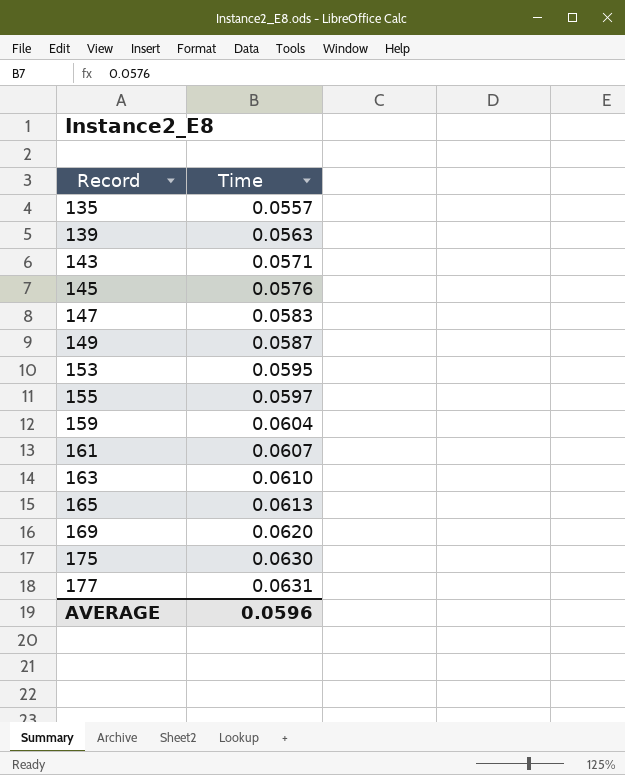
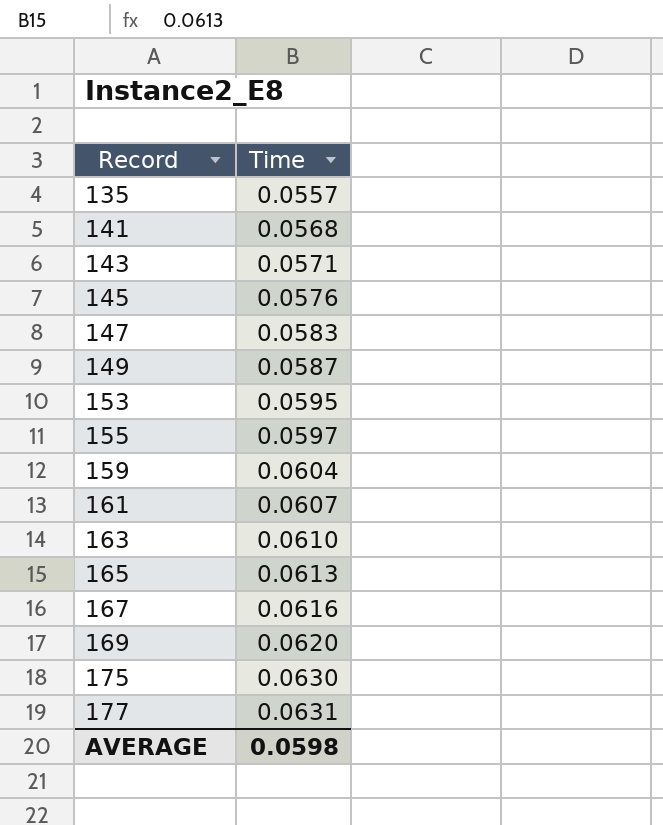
row 139: 0.0563 -> none
row 141: none -> 0.0568
row 167: none -> 0.0616
AVERAGE | Time: 0.0596 -> 0.0598

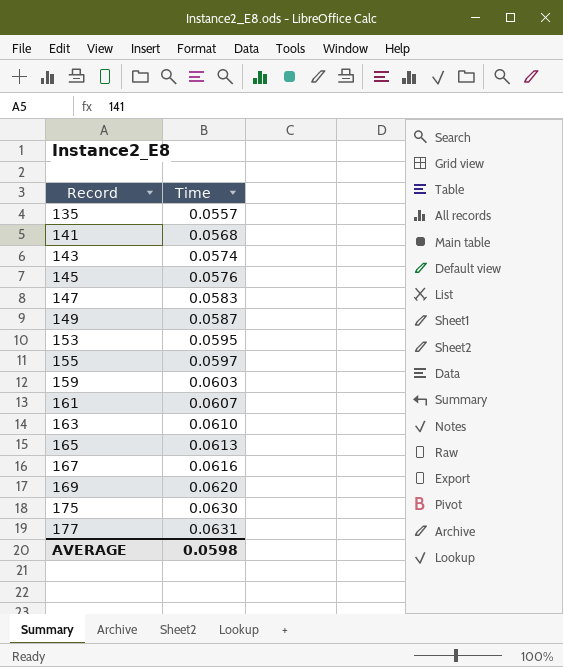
143 | Time: 0.0571 -> 0.0574
159 | Time: 0.0604 -> 0.0603

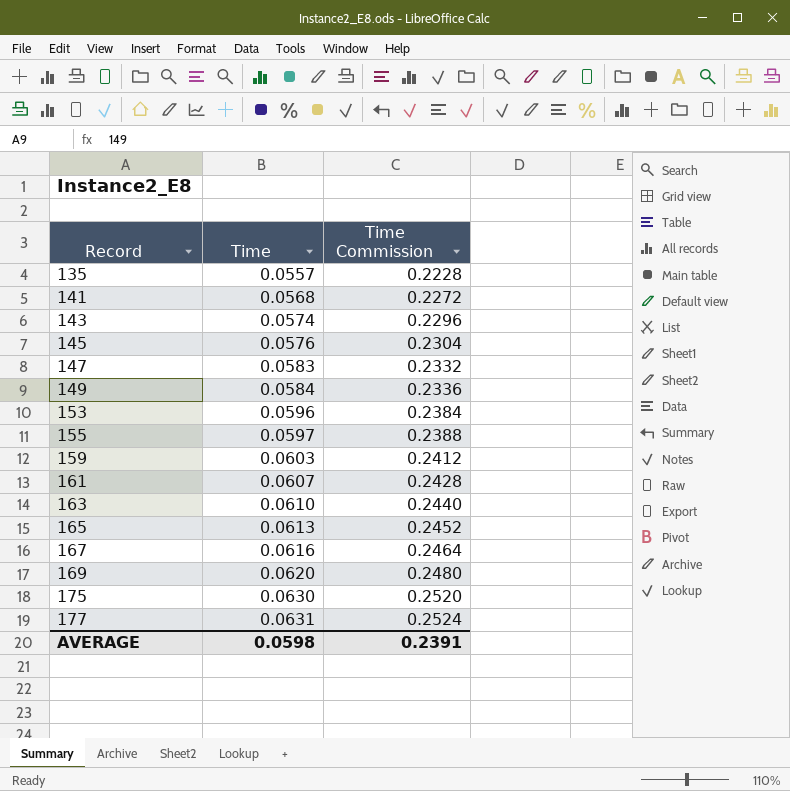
column Time Commission | formula: none -> [Time] * 4
149 | Time: 0.0587 -> 0.0584
153 | Time: 0.0595 -> 0.0596

